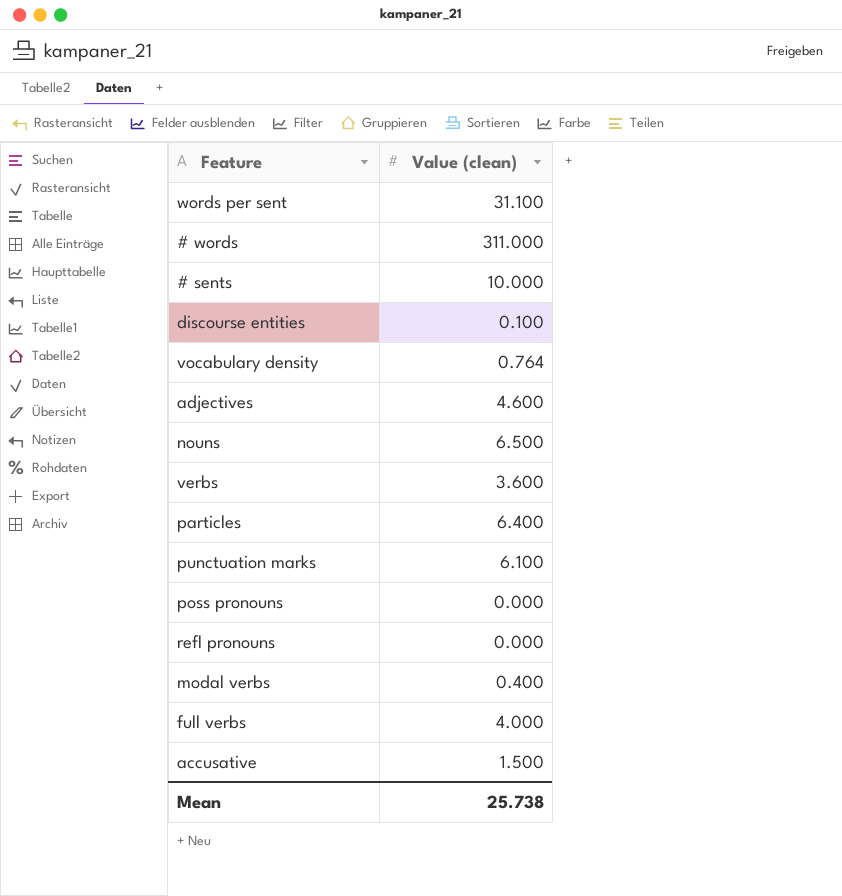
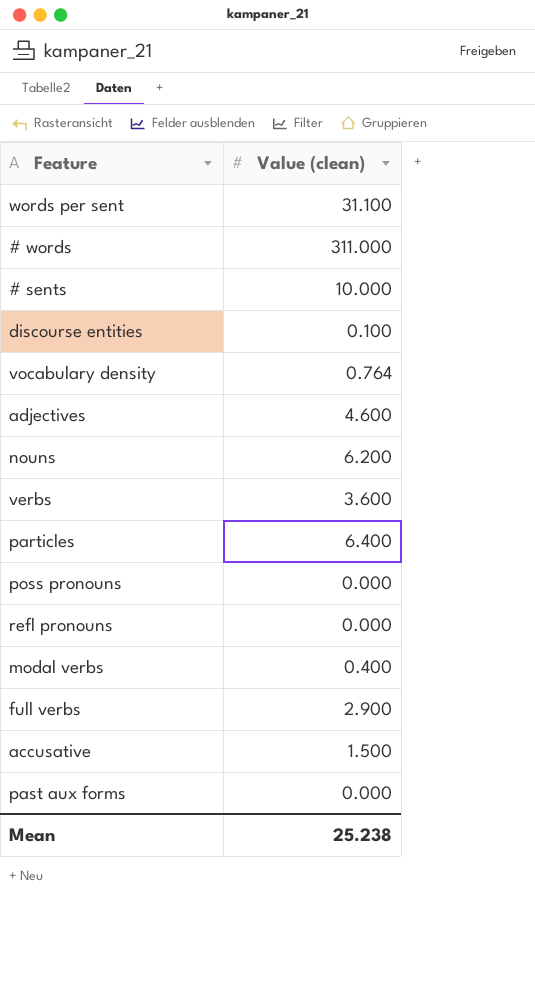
row punctuation marks: 6.100 -> none
nouns | Value (clean): 6.500 -> 6.200
full verbs | Value (clean): 4.000 -> 2.900
row past aux forms: none -> 0.000
Mean | Value (clean): 25.738 -> 25.238

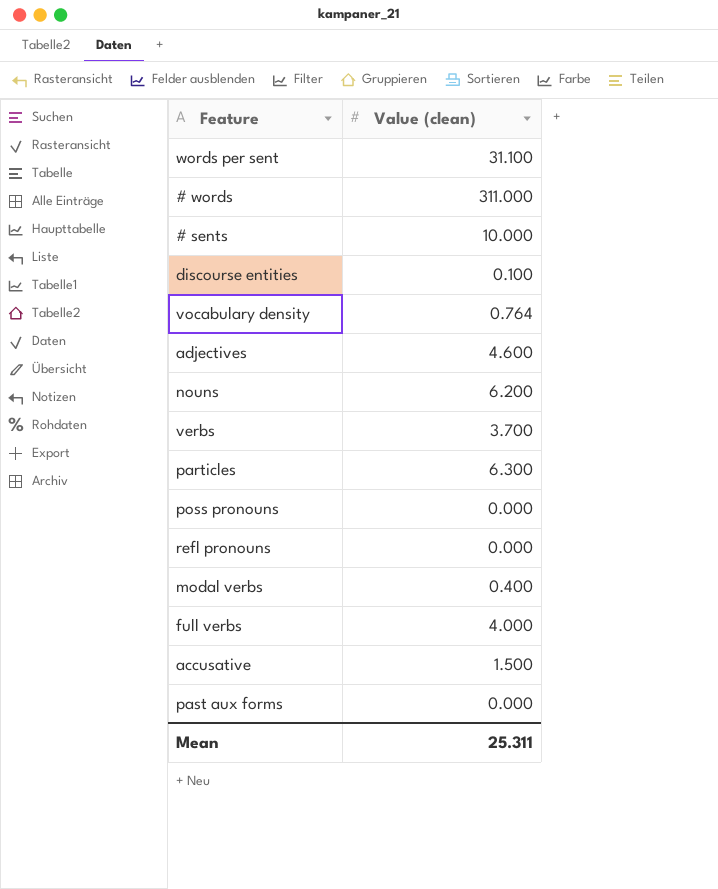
verbs | Value (clean): 3.600 -> 3.700
particles | Value (clean): 6.400 -> 6.300
full verbs | Value (clean): 2.900 -> 4.000
Mean | Value (clean): 25.238 -> 25.311

